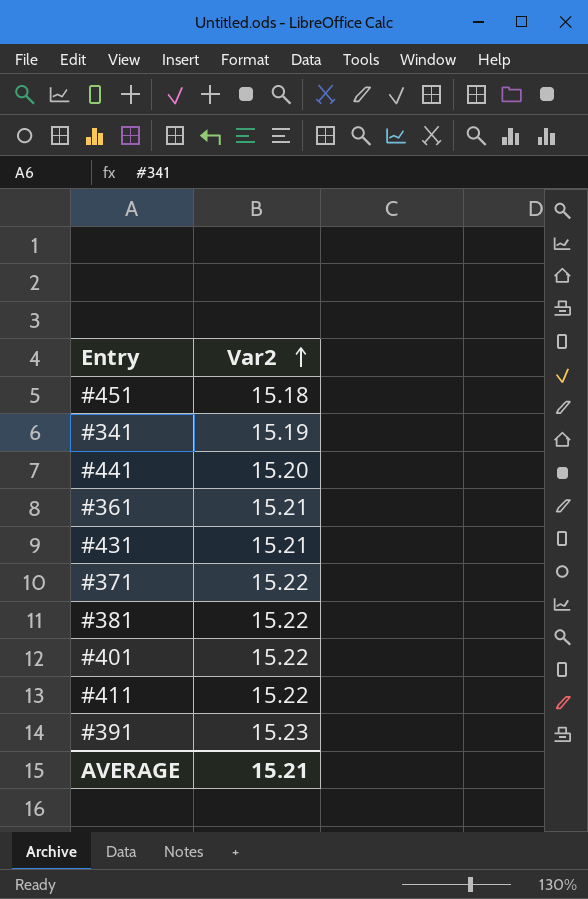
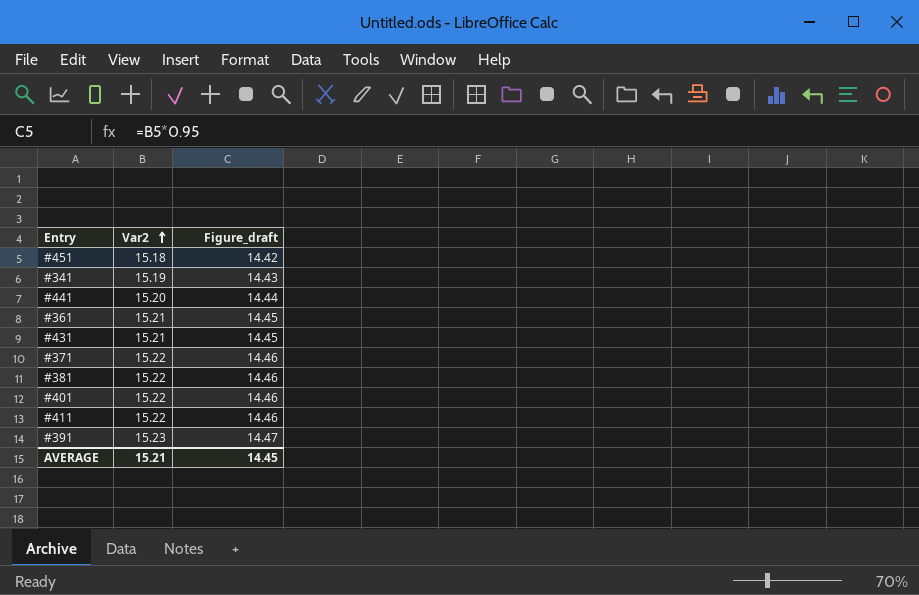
column Figure_draft | formula: none -> [Var2] * 0.95

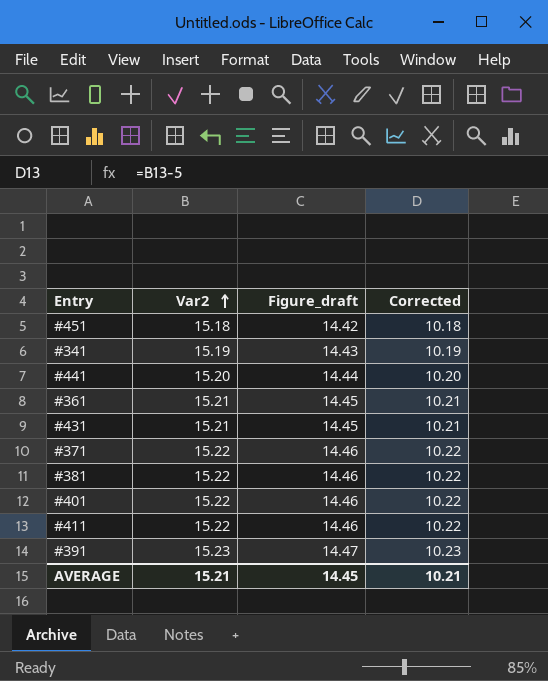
column Corrected | formula: none -> [Var2] - 5

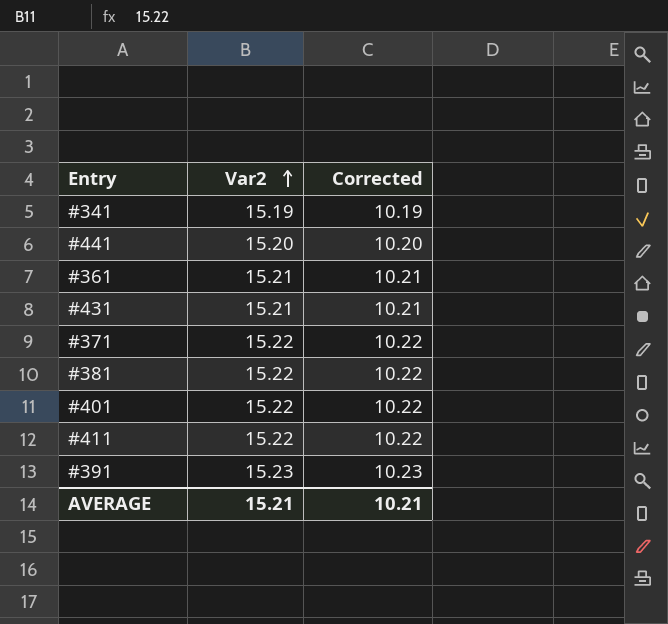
column Figure_draft | formula: [Var2] * 0.95 -> none
row #451: 15.18 | 14.42 | 10.18 -> none

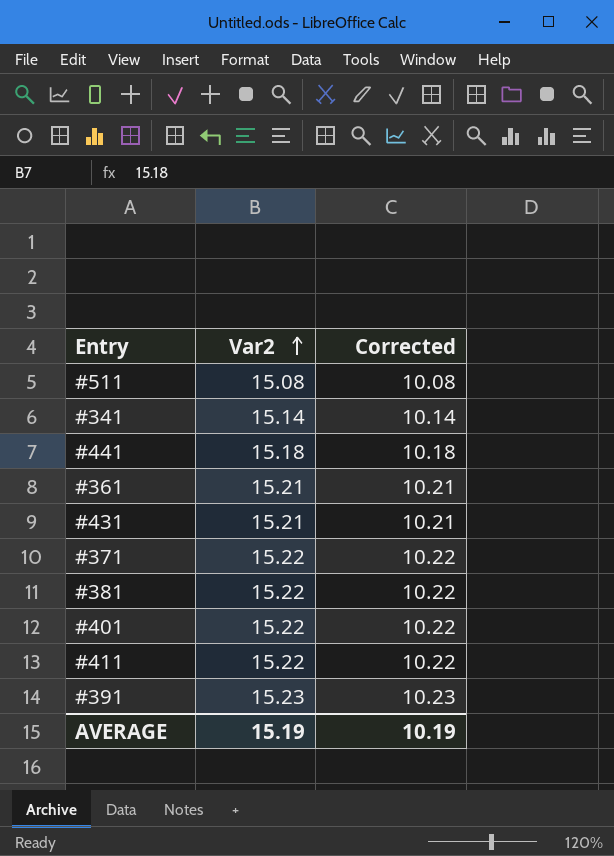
row #511: none -> 15.08 | 10.08
#341 | Var2: 15.19 -> 15.14
#341 | Corrected: 10.19 -> 10.14
#441 | Var2: 15.20 -> 15.18
#441 | Corrected: 10.20 -> 10.18
AVERAGE | Var2: 15.21 -> 15.19
AVERAGE | Corrected: 10.21 -> 10.19

